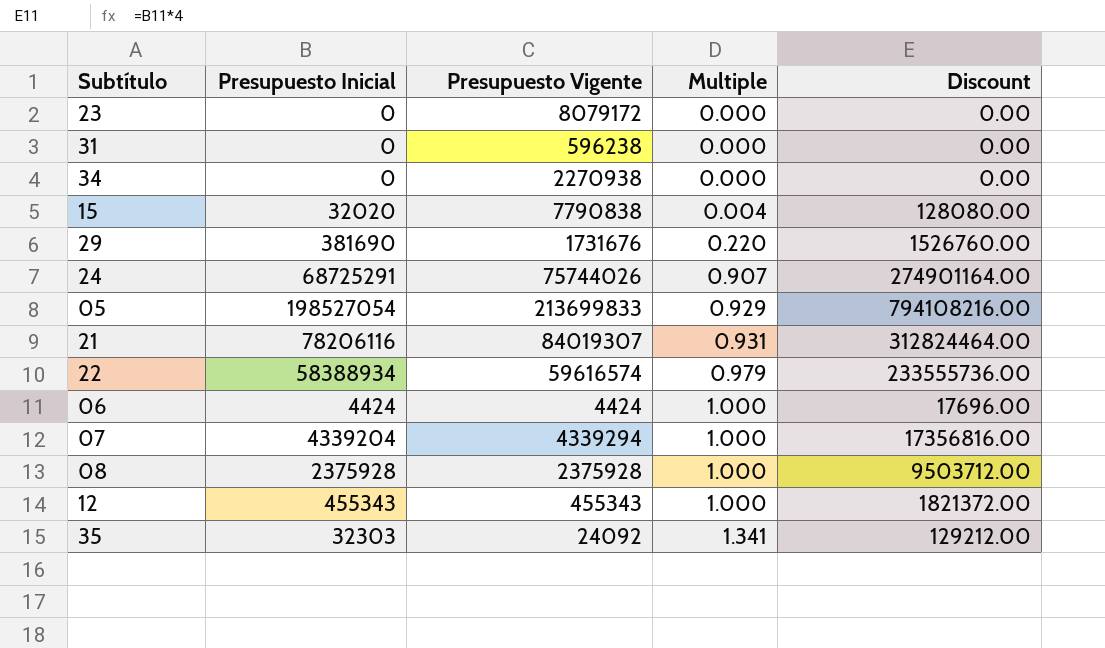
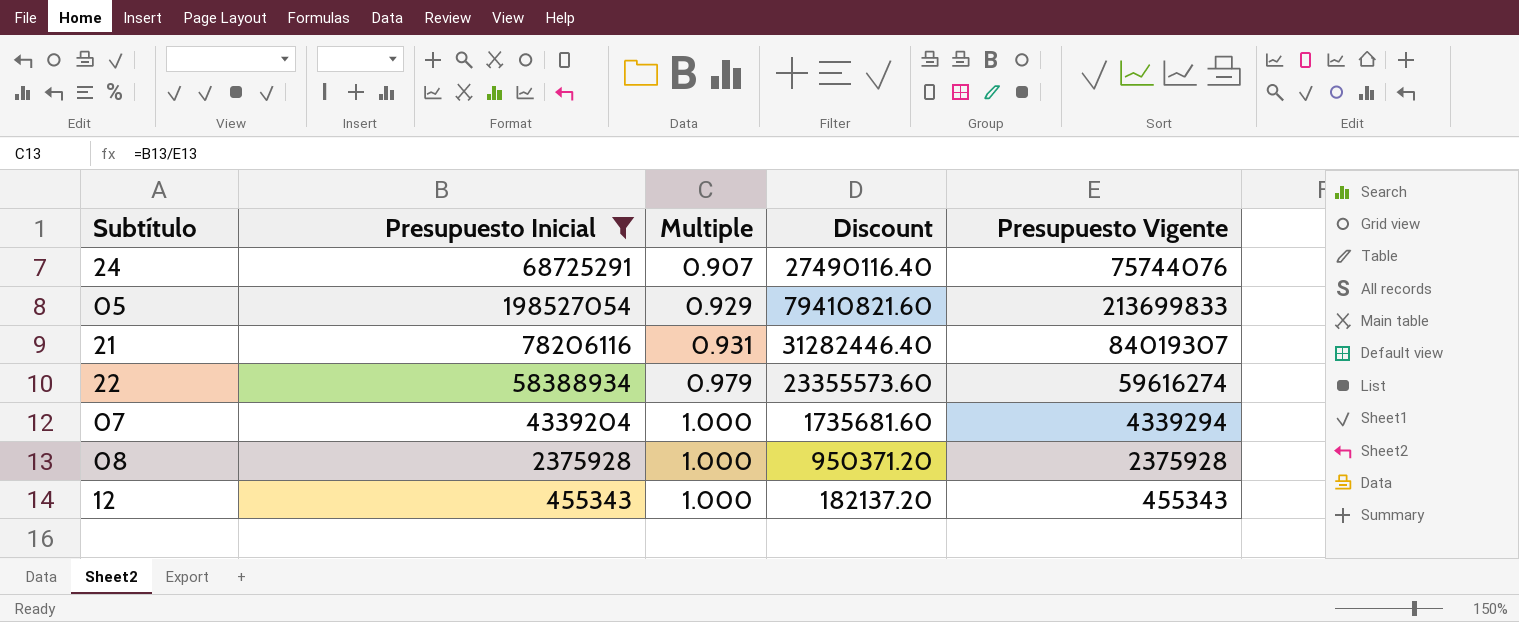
filter: none -> Presupuesto Inicial >= 455343
column Discount | formula: [Presupuesto Inicial] * 4 -> [Presupuesto Inicial] * 0.4
column Presupuesto Vigente | position: 3 -> 5
24 | Presupuesto Vigente: 75744026 -> 75744076
22 | Presupuesto Vigente: 59616574 -> 59616274

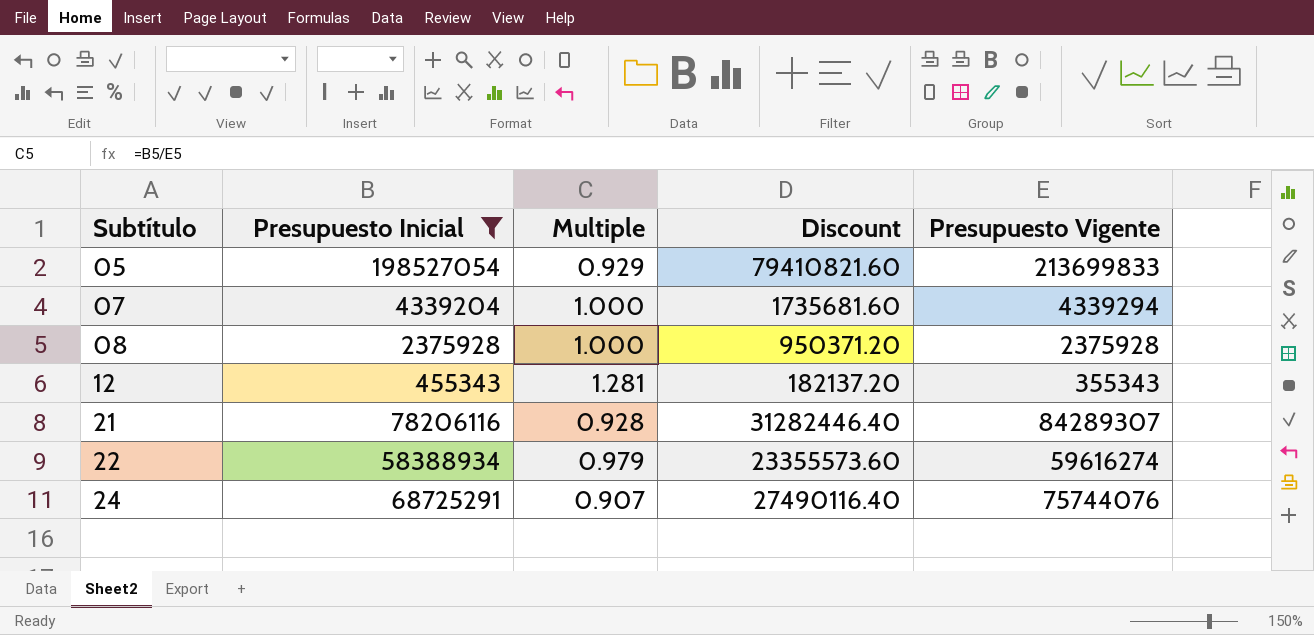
row order: Multiple ascending -> Subtítulo ascending
12 | Multiple: 1.000 -> 1.281
12 | Presupuesto Vigente: 455343 -> 355343
21 | Multiple: 0.931 -> 0.928
21 | Presupuesto Vigente: 84019307 -> 84289307

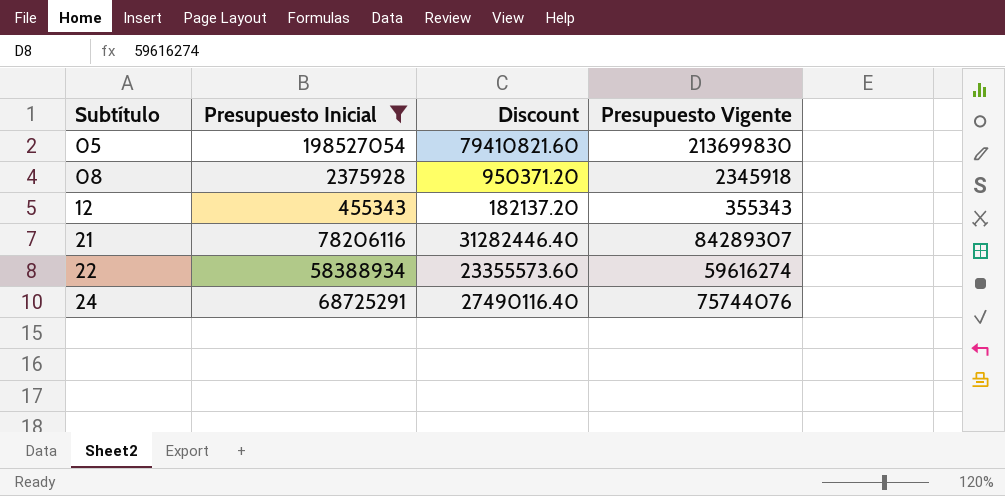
column Multiple | formula: [Presupuesto Inicial] / [Presupuesto Vigente] -> none
row 07: 4339204 | 1.000 | 1735681.60 | 4339294 -> none
05 | Presupuesto Vigente: 213699833 -> 213699830
08 | Presupuesto Vigente: 2375928 -> 2345918

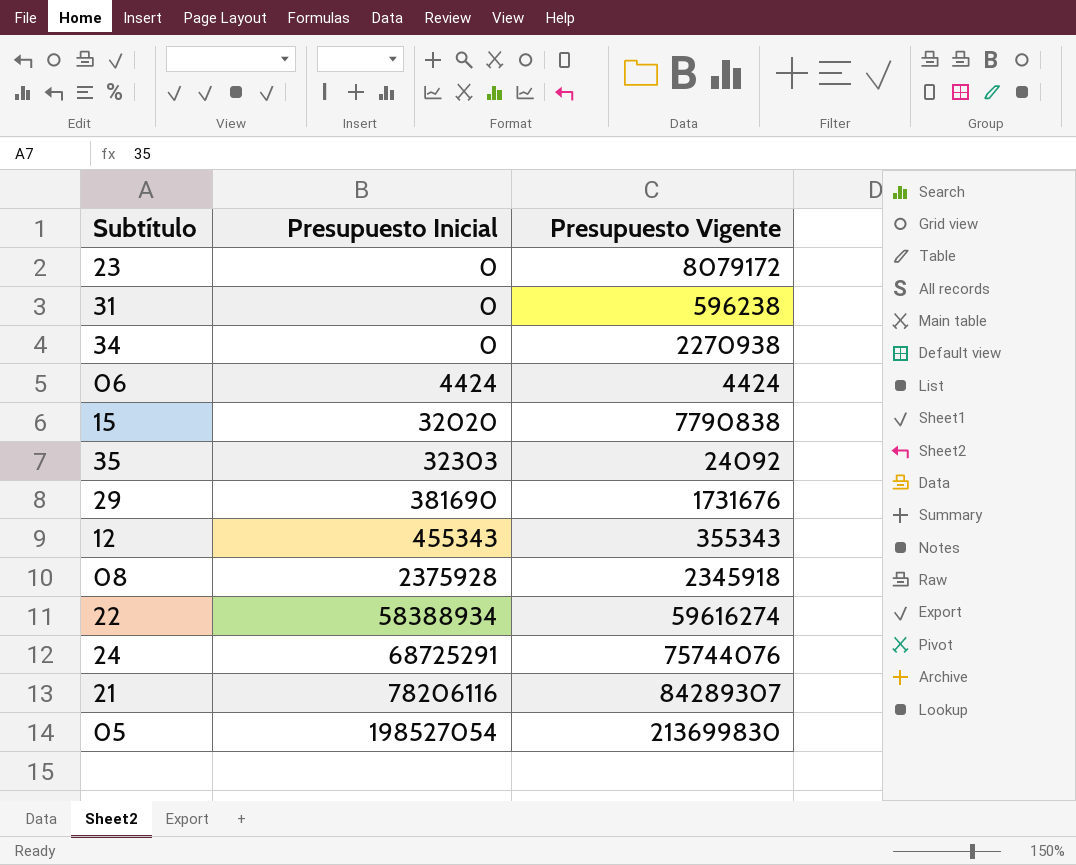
filter: Presupuesto Inicial >= 455343 -> none
row order: Subtítulo ascending -> Presupuesto Inicial ascending
column Discount | formula: [Presupuesto Inicial] * 0.4 -> none

